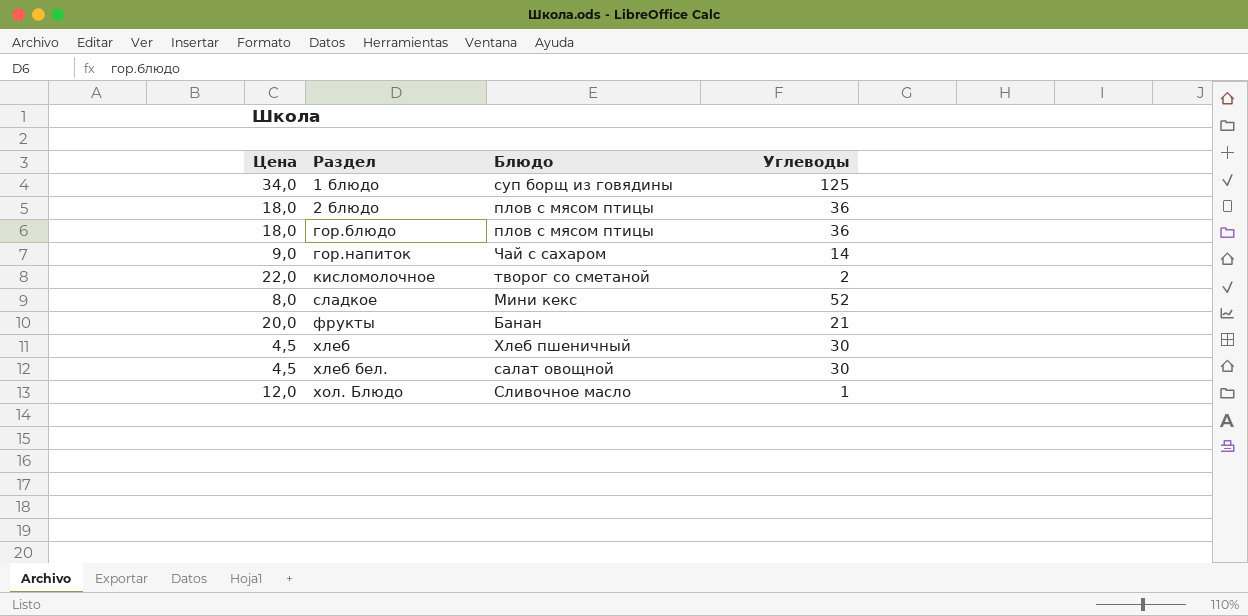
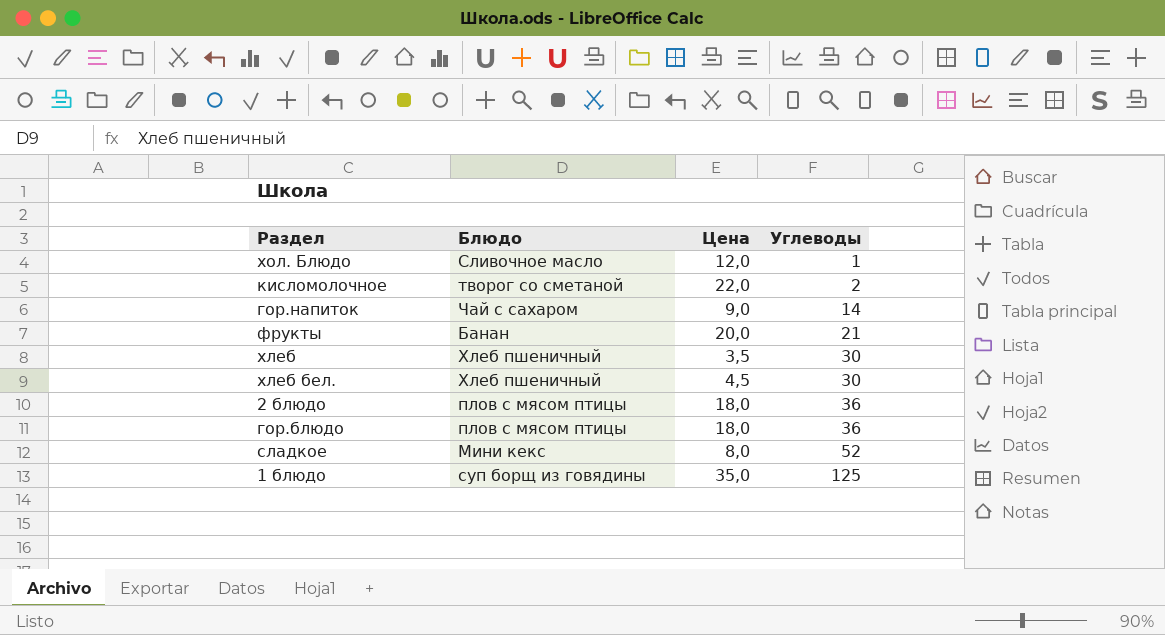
row order: Раздел ascending -> Углеводы ascending
column Цена | position: 1 -> 3
хлеб | Цена: 4,5 -> 3,5
хлеб бел. | Блюдо: салат овощной -> Хлеб пшеничный
1 блюдо | Цена: 34,0 -> 35,0

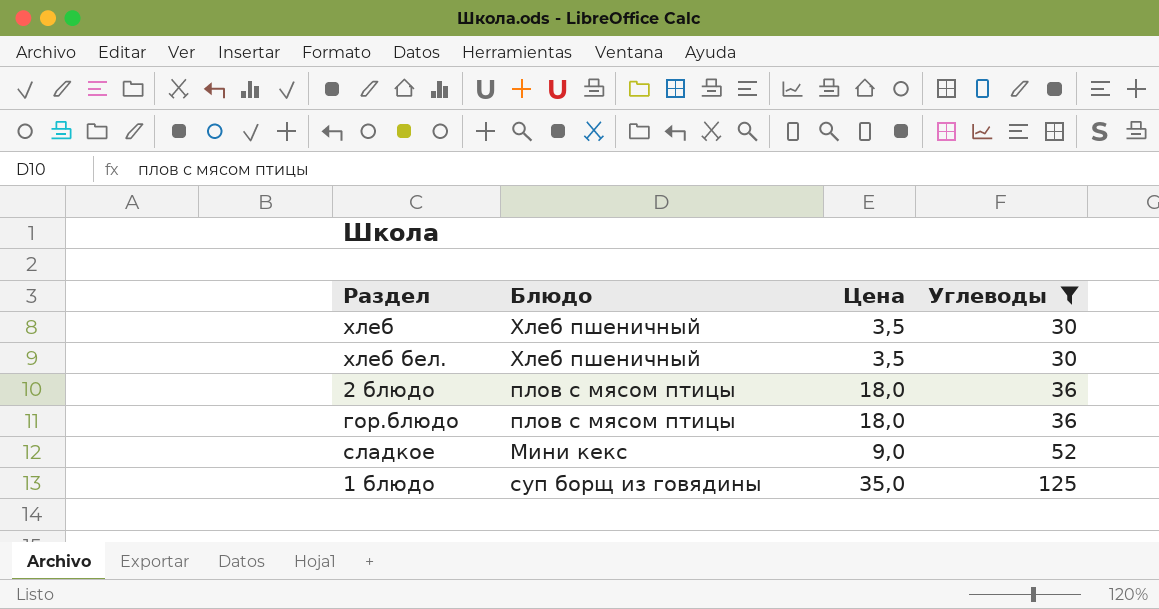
filter: none -> Углеводы >= 30
хлеб бел. | Цена: 4,5 -> 3,5
сладкое | Цена: 8,0 -> 9,0

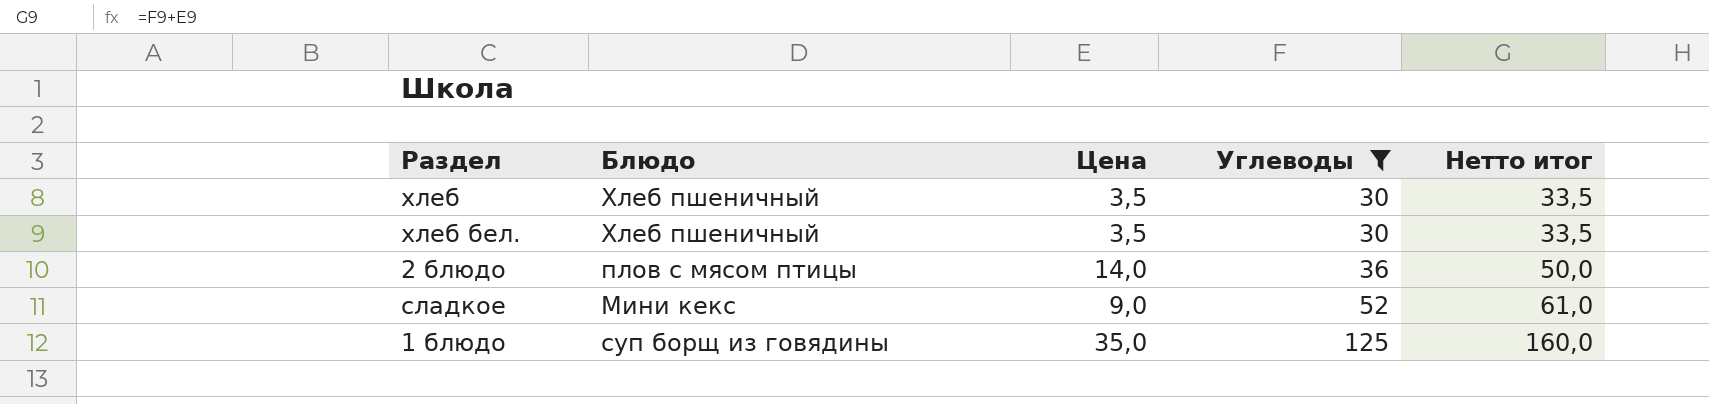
column Нетто итог | formula: none -> [Цена] + [Углеводы]
row гор.блюдо: плов с мясом птицы | 18,0 | 36 -> none
2 блюдо | Цена: 18,0 -> 14,0

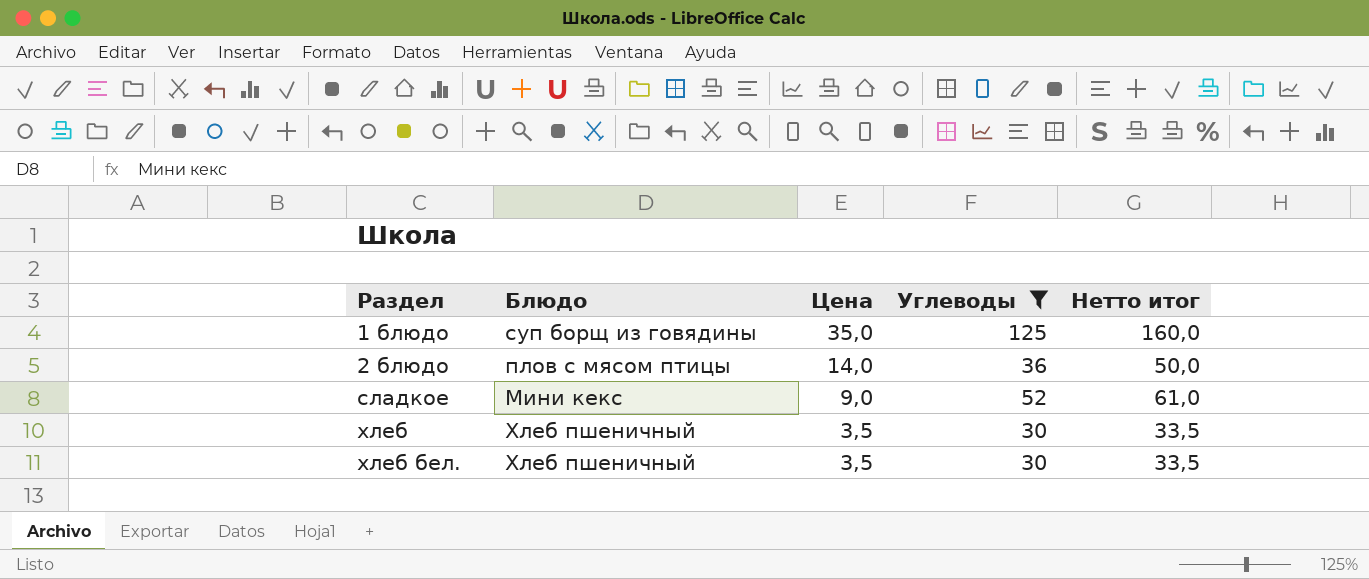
row order: Углеводы ascending -> Раздел ascending

